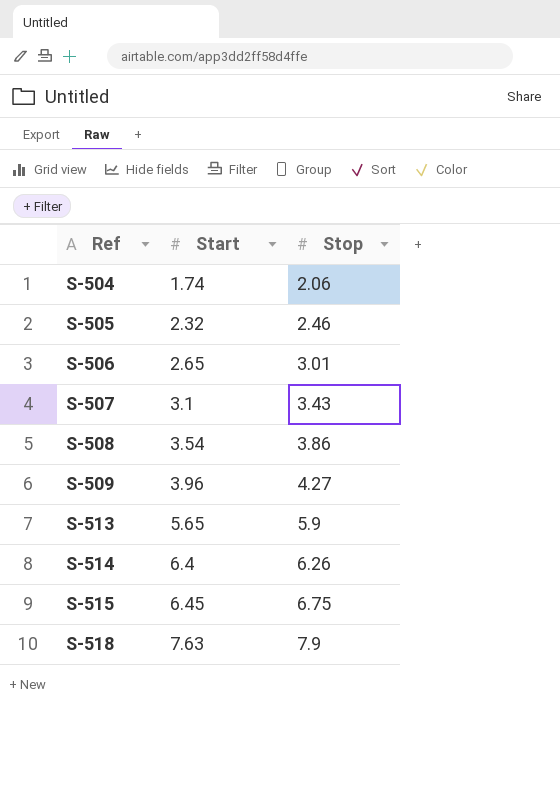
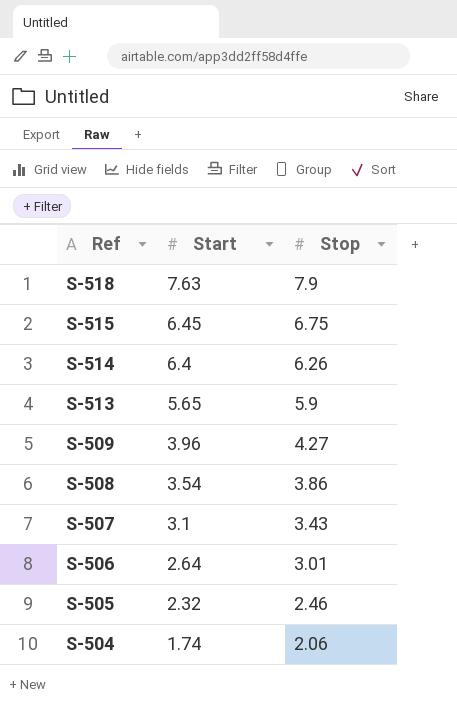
row order: Ref ascending -> Ref descending
S-506 | Start: 2.65 -> 2.64

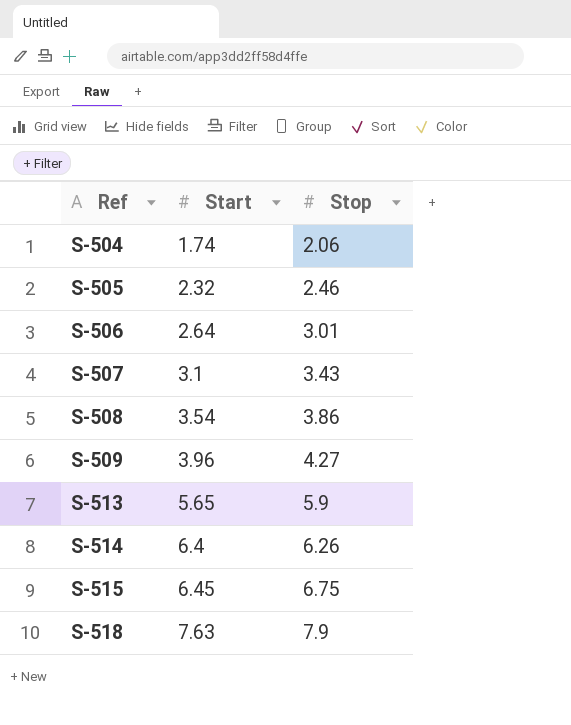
row order: Ref descending -> Ref ascending

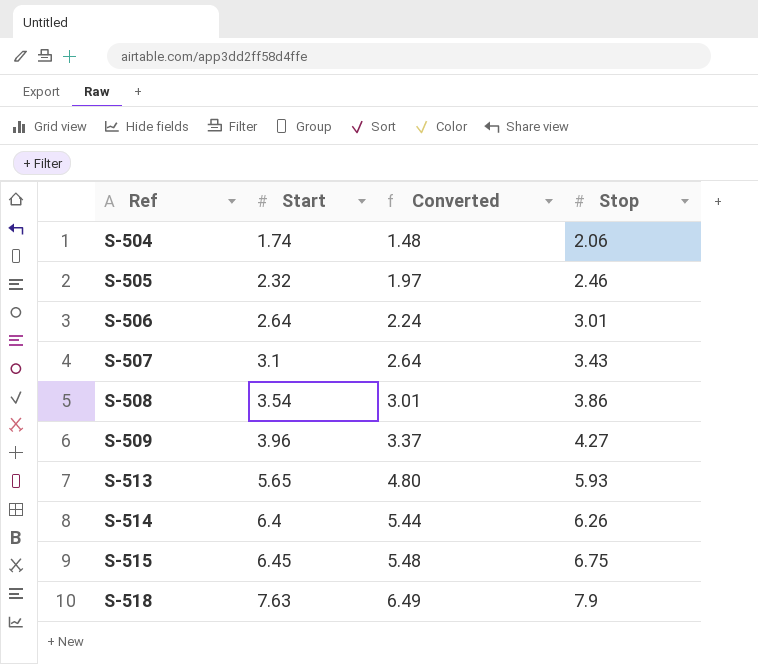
column Converted | formula: none -> [Start] * 0.85
S-513 | Stop: 5.9 -> 5.93

